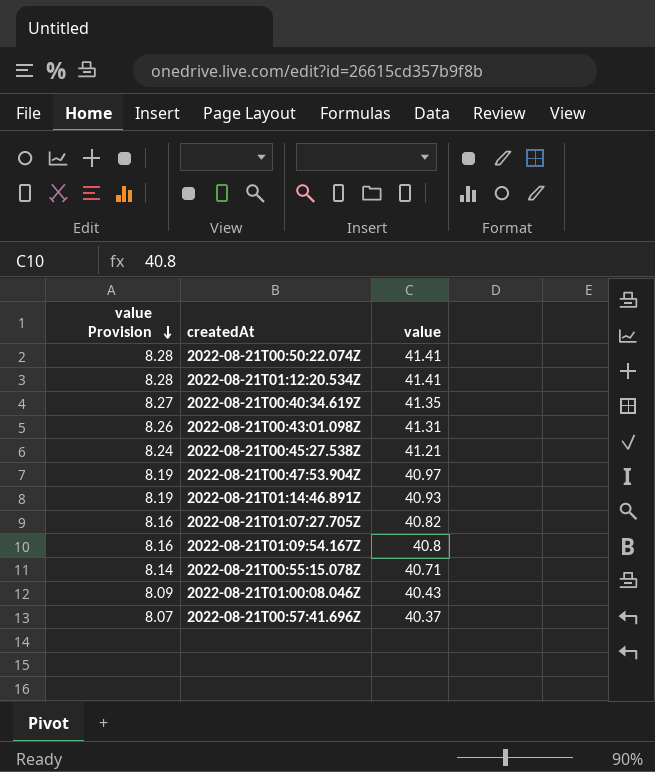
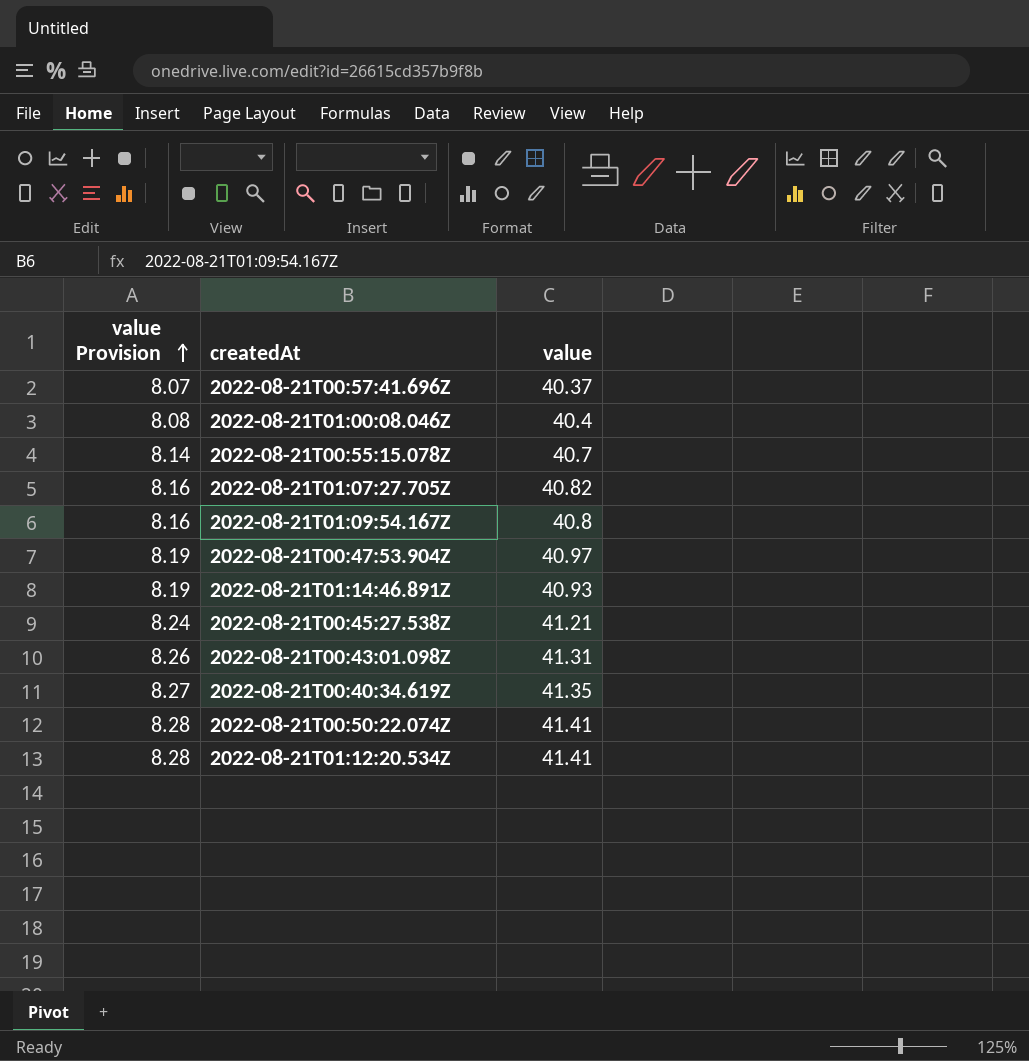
row order: value Provision descending -> value Provision ascending
2022-08-21T01:00:08.046Z | value Provision: 8.09 -> 8.08
2022-08-21T01:00:08.046Z | value: 40.43 -> 40.4
2022-08-21T00:55:15.078Z | value: 40.71 -> 40.7

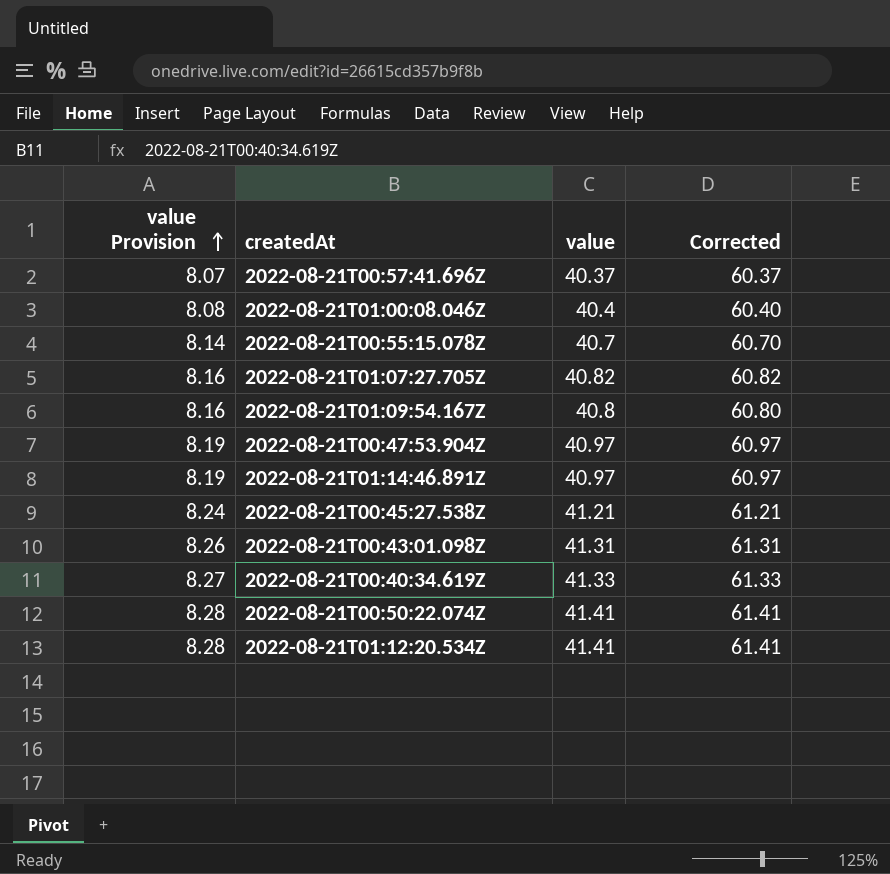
column Corrected | formula: none -> [value] + 20
2022-08-21T01:14:46.891Z | value: 40.93 -> 40.97
2022-08-21T00:40:34.619Z | value: 41.35 -> 41.33

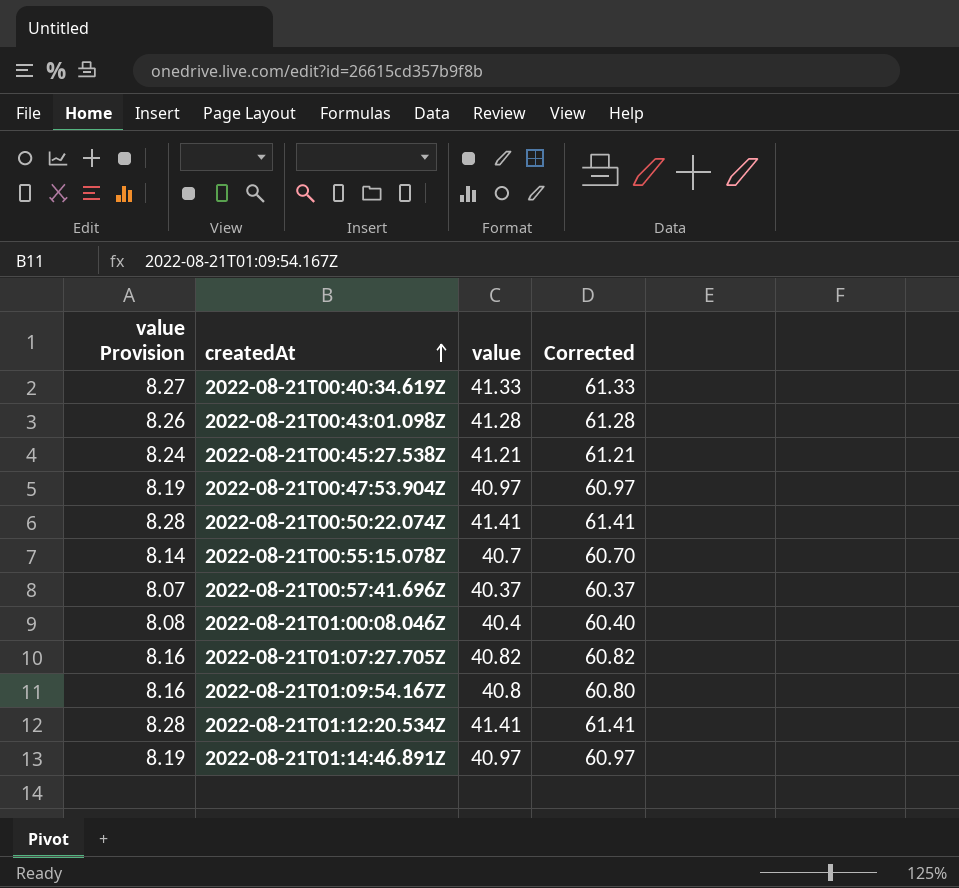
row order: value Provision ascending -> createdAt ascending
2022-08-21T00:43:01.098Z | value: 41.31 -> 41.28
2022-08-21T00:43:01.098Z | Corrected: 61.31 -> 61.28

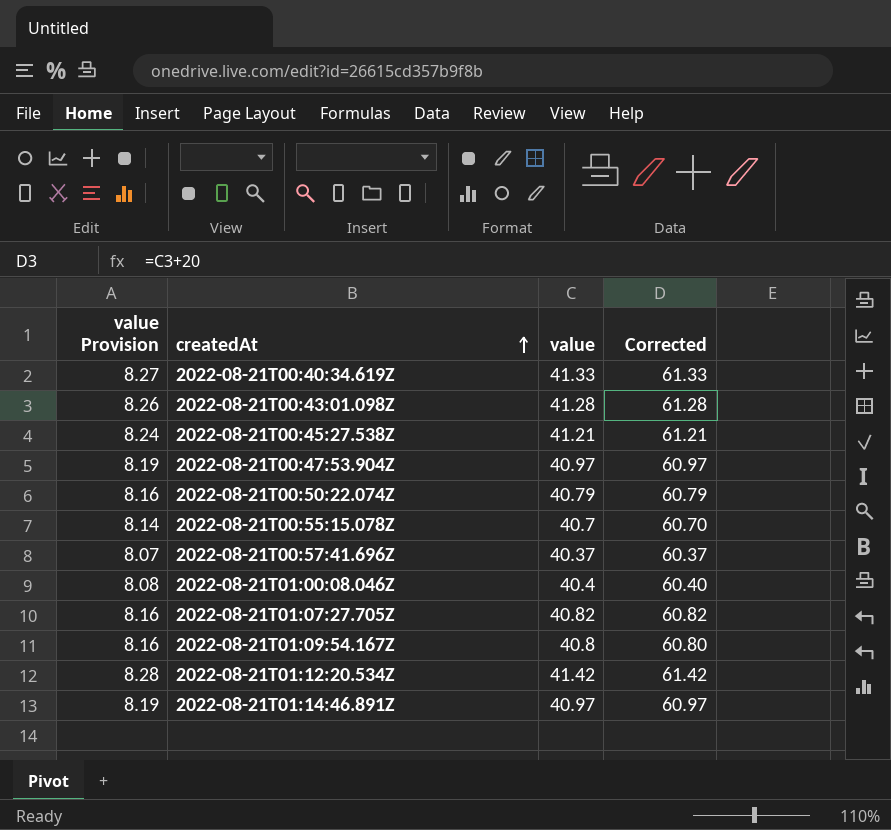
2022-08-21T00:50:22.074Z | value Provision: 8.28 -> 8.16
2022-08-21T00:50:22.074Z | value: 41.41 -> 40.79
2022-08-21T00:50:22.074Z | Corrected: 61.41 -> 60.79
2022-08-21T01:12:20.534Z | value: 41.41 -> 41.42
2022-08-21T01:12:20.534Z | Corrected: 61.41 -> 61.42

